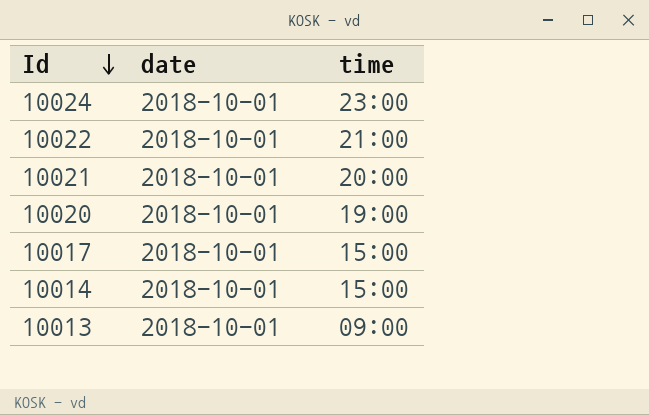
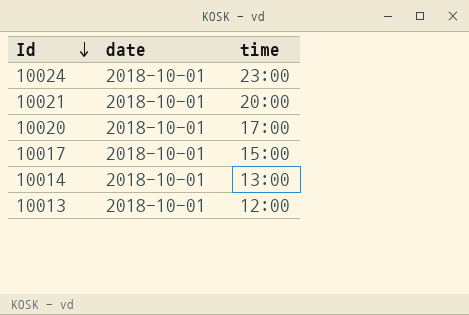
row 10022: 2018-10-01 | 21:00 -> none
10020 | time: 19:00 -> 17:00
10014 | time: 15:00 -> 13:00
10013 | time: 09:00 -> 12:00

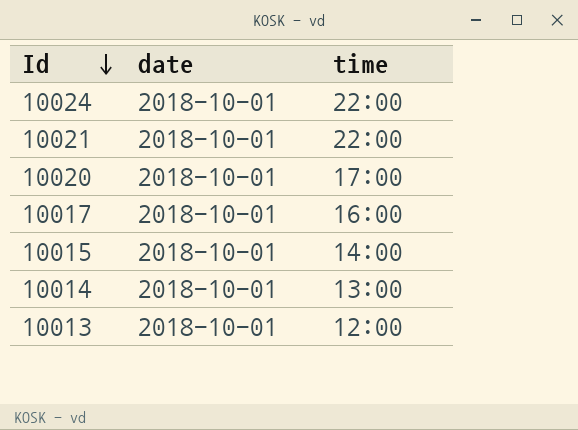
10024 | time: 23:00 -> 22:00
10021 | time: 20:00 -> 22:00
10017 | time: 15:00 -> 16:00
row 10015: none -> 2018-10-01 | 14:00

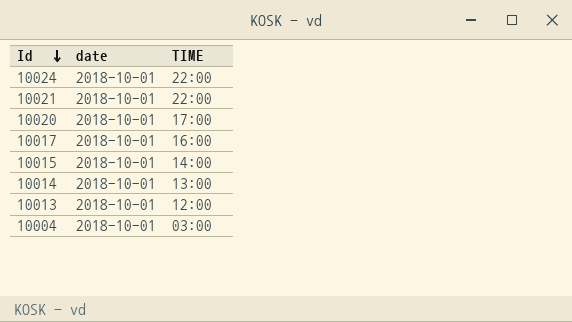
column name: time -> TIME
row 10004: none -> 2018-10-01 | 03:00

